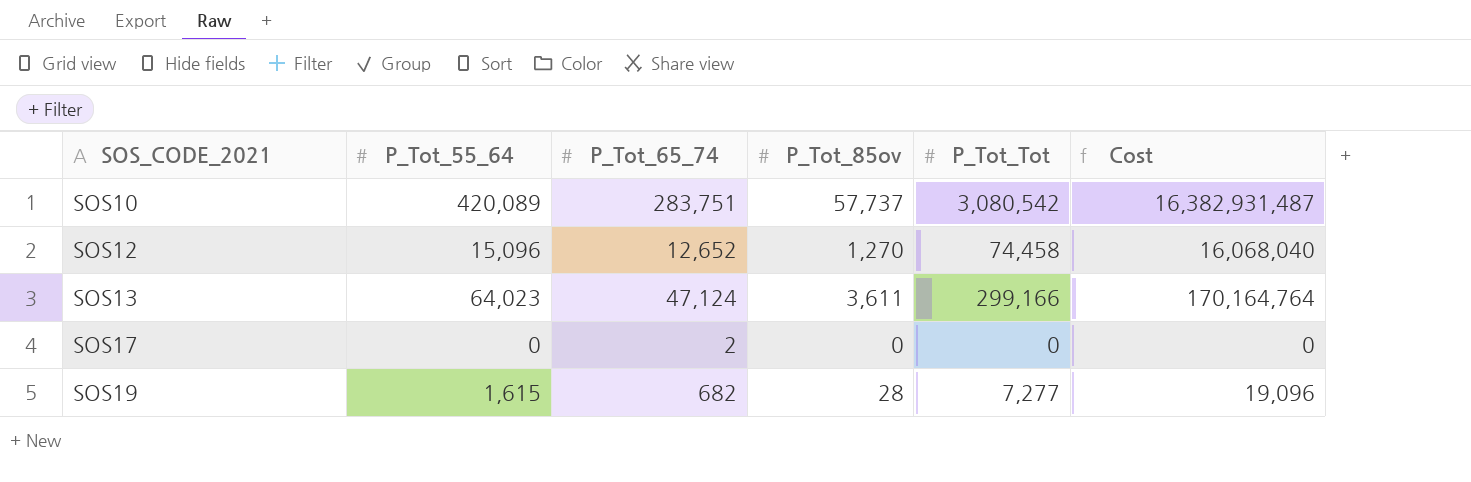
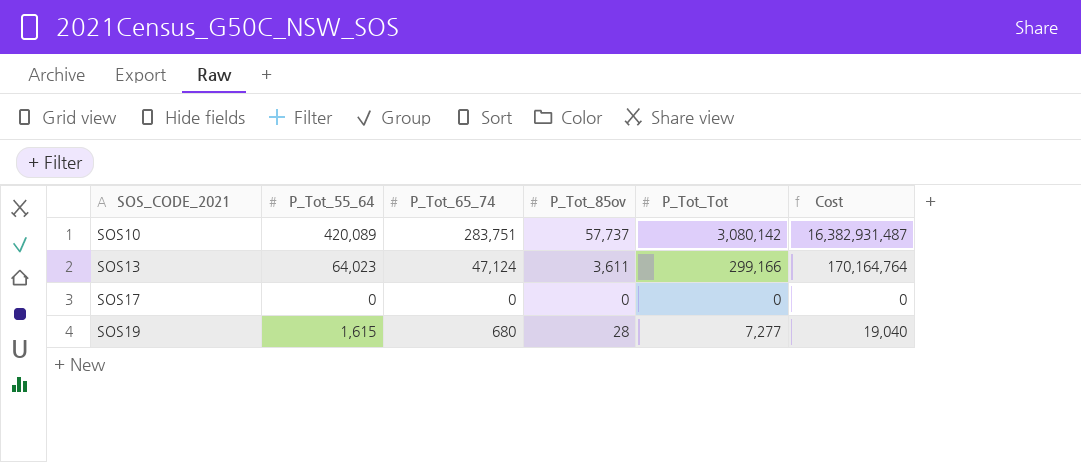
row SOS12: 15,096 | 12,652 | 1,270 | 74,458 | 16,068,040 -> none
SOS10 | P_Tot_Tot: 3,080,542 -> 3,080,142
SOS17 | P_Tot_65_74: 2 -> 0
SOS19 | P_Tot_65_74: 682 -> 680
SOS19 | Cost: 19,096 -> 19,040

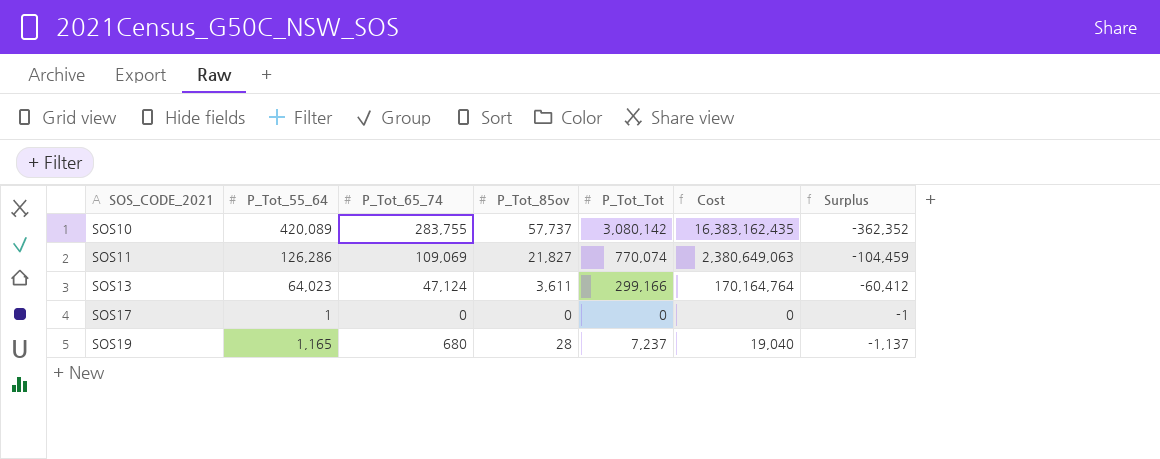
column Surplus | formula: none -> [P_Tot_85ov] - [P_Tot_55_64]
SOS10 | P_Tot_65_74: 283,751 -> 283,755
SOS10 | Cost: 16,382,931,487 -> 16,383,162,435
row SOS11: none -> 126,286 | 109,069 | 21,827 | 770,074 | 2,380,649,063 | -104,459
SOS17 | P_Tot_55_64: 0 -> 1
SOS19 | P_Tot_55_64: 1,615 -> 1,165
SOS19 | P_Tot_Tot: 7,277 -> 7,237

